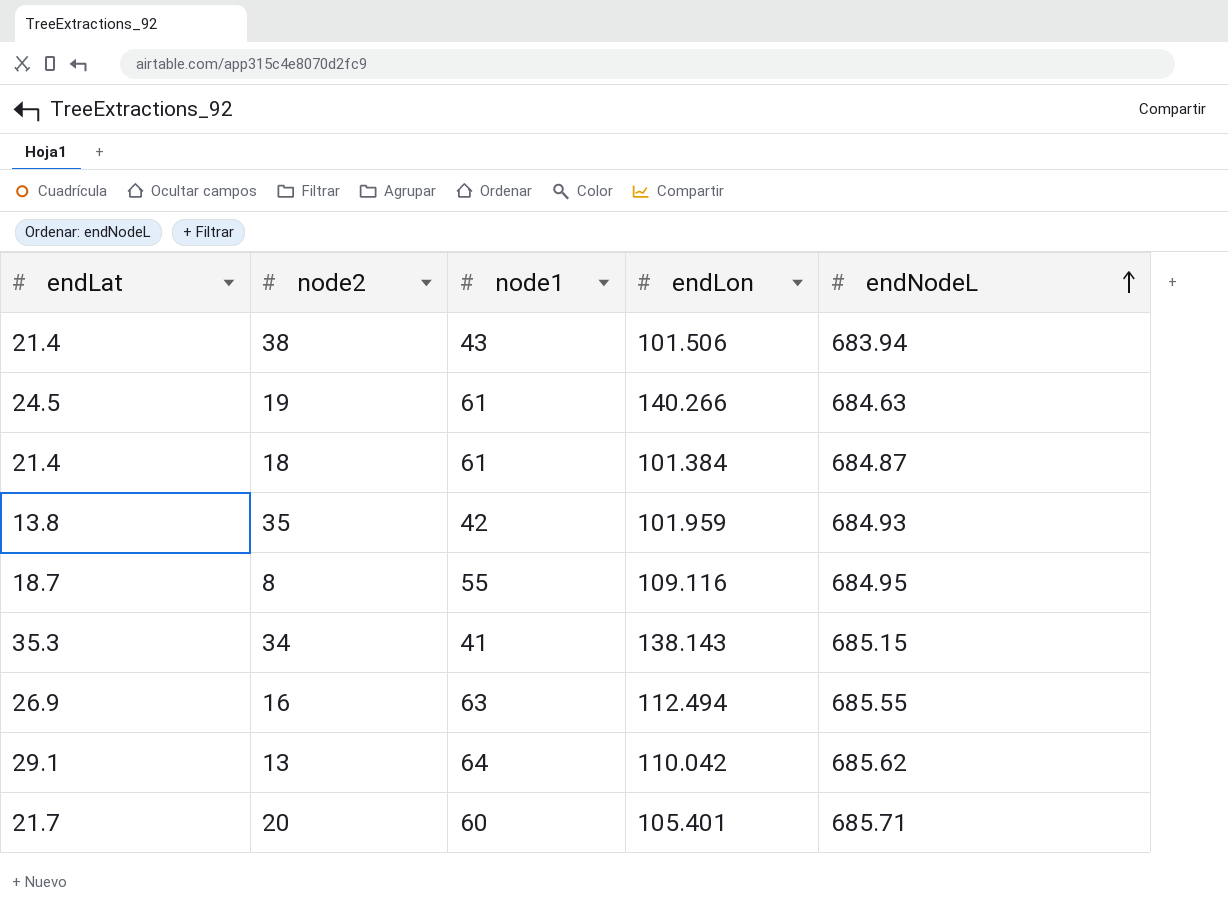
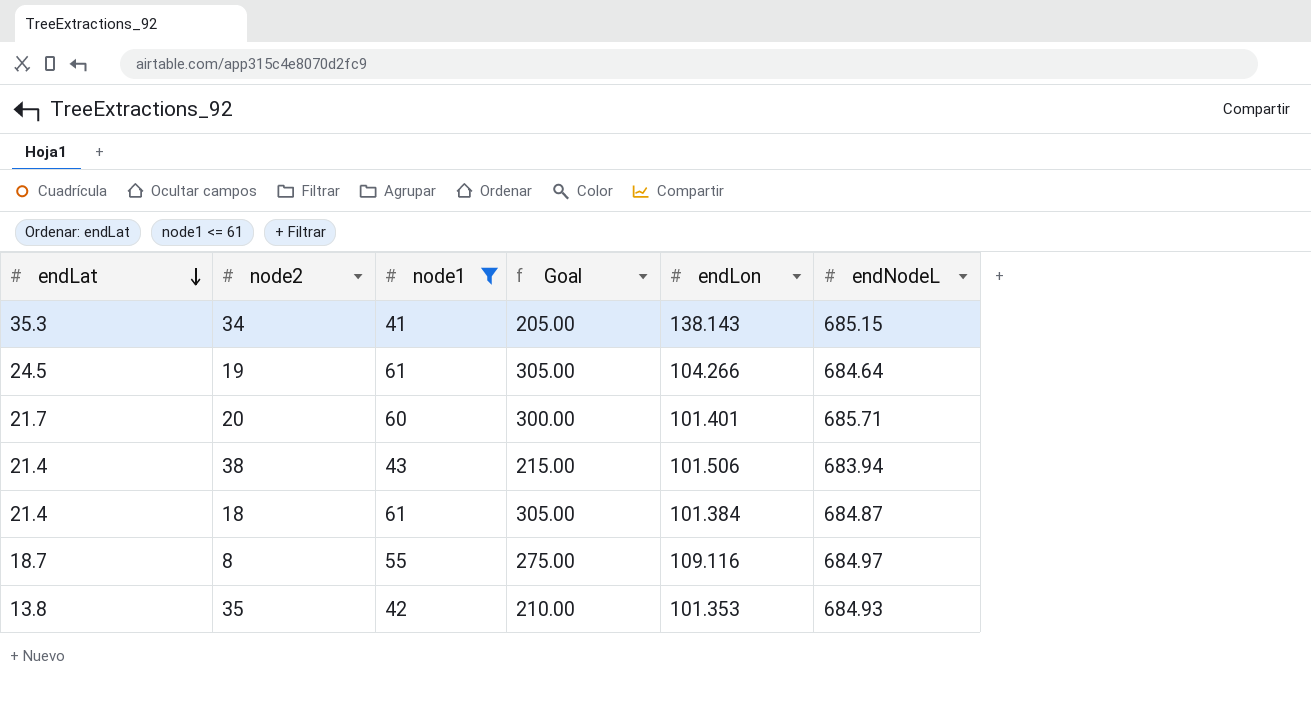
filter: none -> node1 <= 61
row order: endNodeL ascending -> endLat descending
column Goal | formula: none -> [node1] * 5
19 | endLon: 140.266 -> 104.266
19 | endNodeL: 684.63 -> 684.64
20 | endLon: 105.401 -> 101.401
8 | endNodeL: 684.95 -> 684.97
35 | endLon: 101.959 -> 101.353

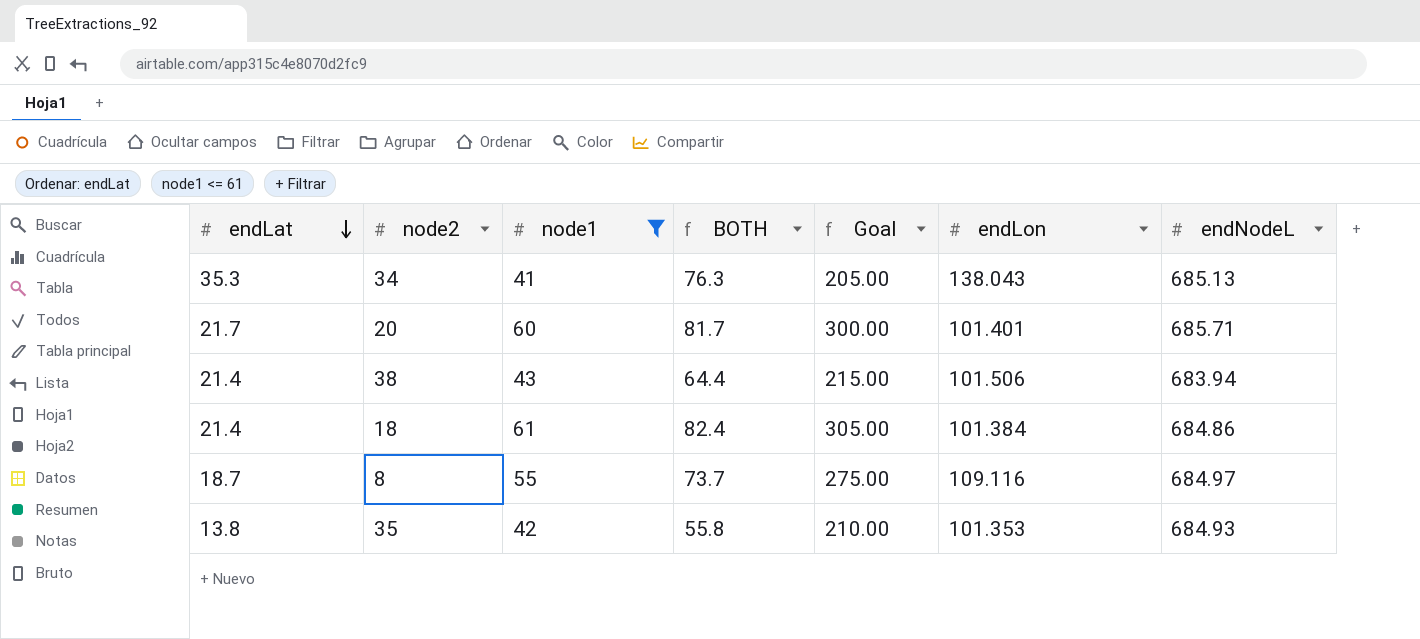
column BOTH | formula: none -> [endLat] + [node1]
row 19: 24.5 | 61 | 305.00 | 104.266 | 684.64 -> none
34 | endLon: 138.143 -> 138.043
34 | endNodeL: 685.15 -> 685.13
18 | endNodeL: 684.87 -> 684.86

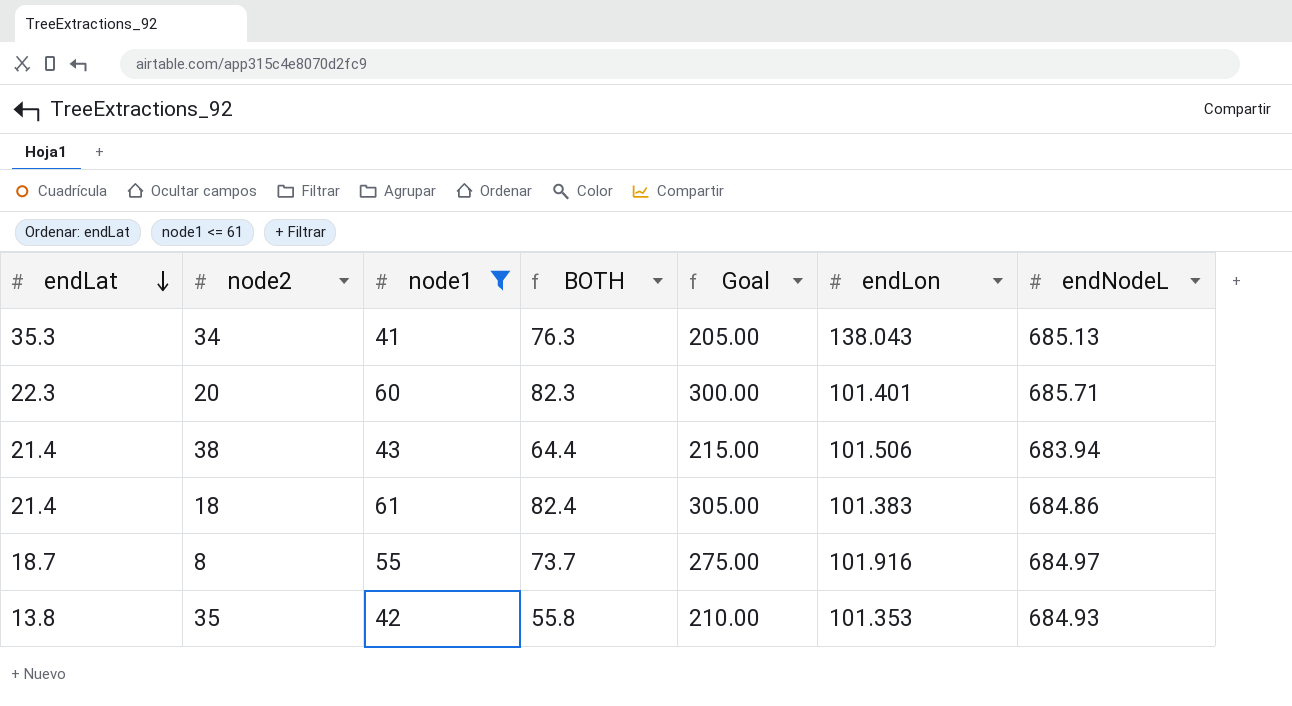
20 | endLat: 21.7 -> 22.3
20 | BOTH: 81.7 -> 82.3
18 | endLon: 101.384 -> 101.383
8 | endLon: 109.116 -> 101.916

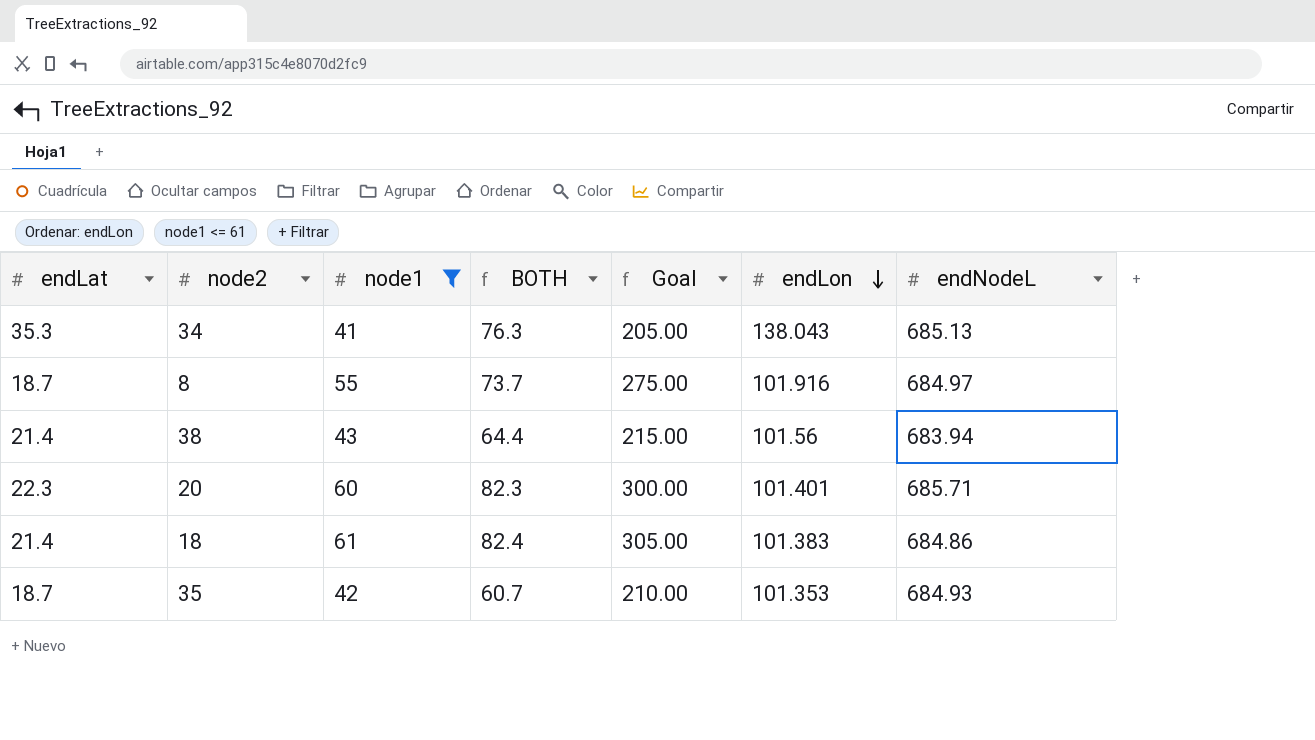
row order: endLat descending -> endLon descending
38 | endLon: 101.506 -> 101.56
35 | endLat: 13.8 -> 18.7
35 | BOTH: 55.8 -> 60.7

